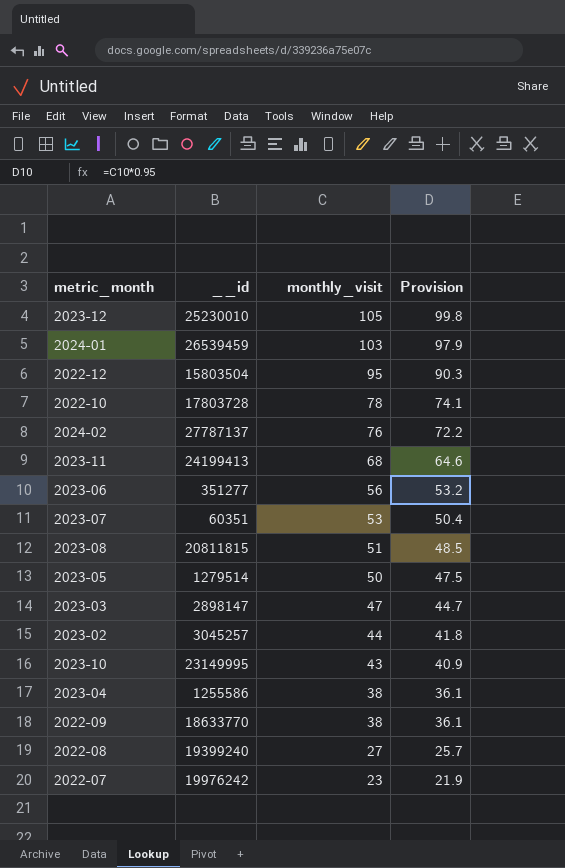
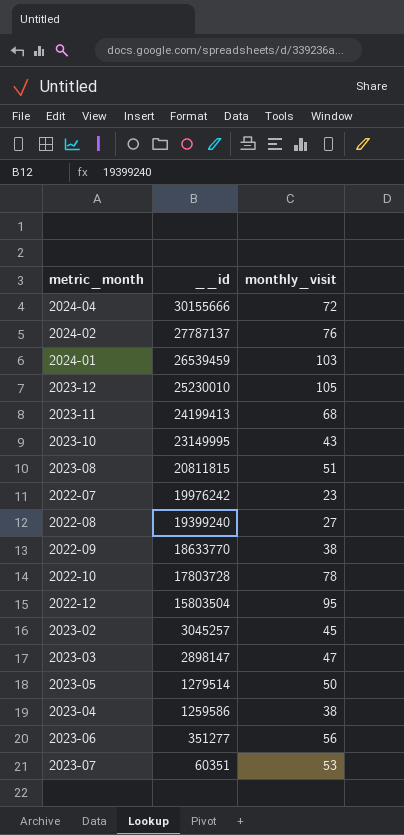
row order: monthly_visit descending -> __id descending
column Provision | formula: [monthly_visit] * 0.95 -> none
row 2024-04: none -> 30155666 | 72
2023-02 | monthly_visit: 44 -> 45
2023-04 | __id: 1255586 -> 1259586

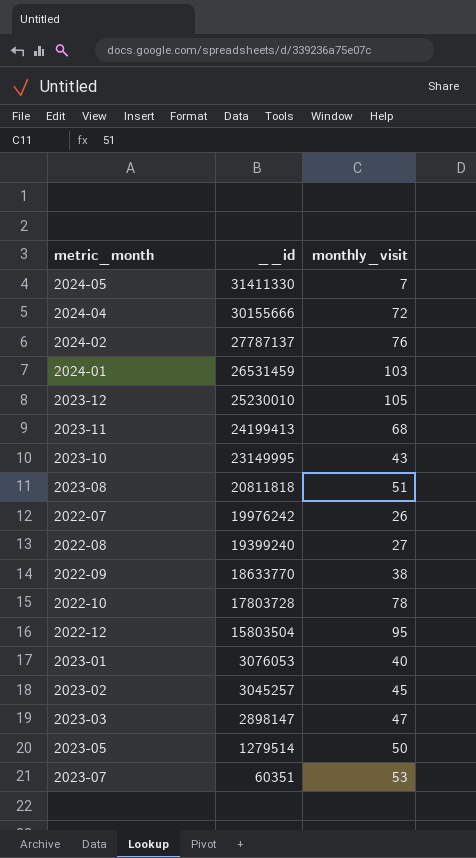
row 2023-04: 1259586 | 38 -> none
row 2023-06: 351277 | 56 -> none
row 2024-05: none -> 31411330 | 7
2024-01 | __id: 26539459 -> 26531459
2023-08 | __id: 20811815 -> 20811818
2022-07 | monthly_visit: 23 -> 26
row 2023-01: none -> 3076053 | 40

